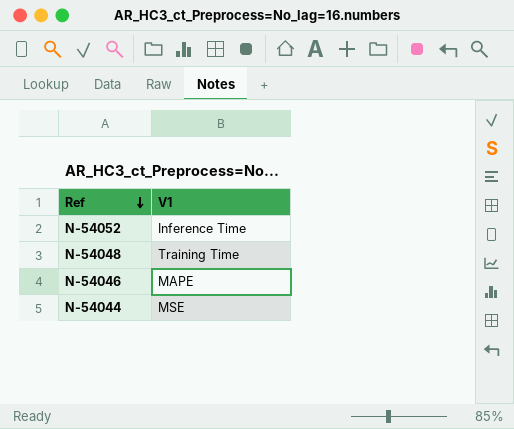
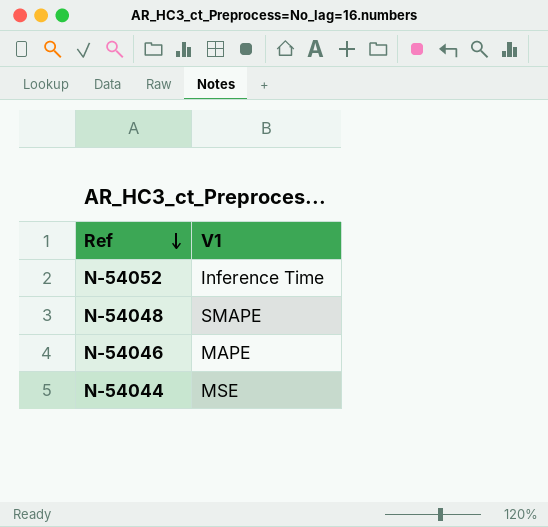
N-54048 | V1: Training Time -> SMAPE

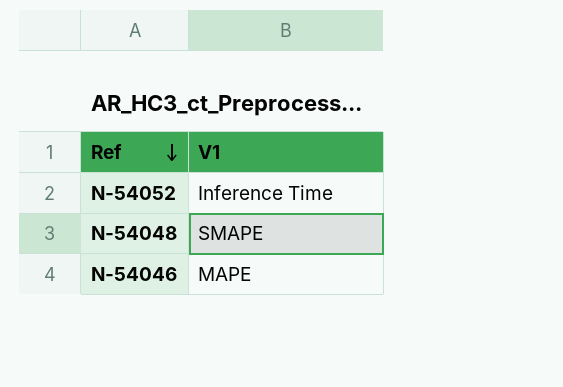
row N-54044: MSE -> none

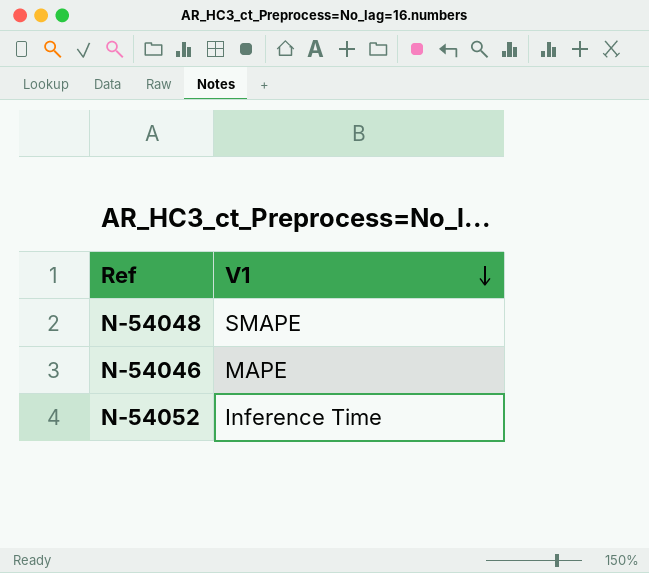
row order: Ref descending -> V1 descending

